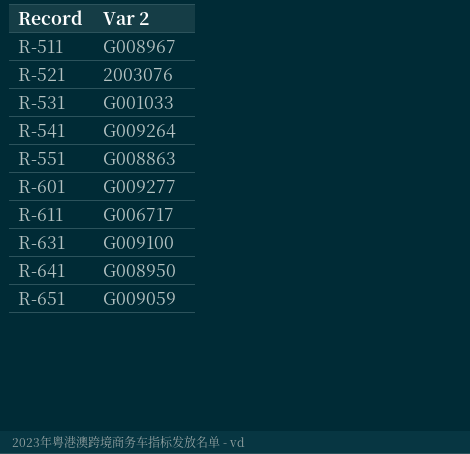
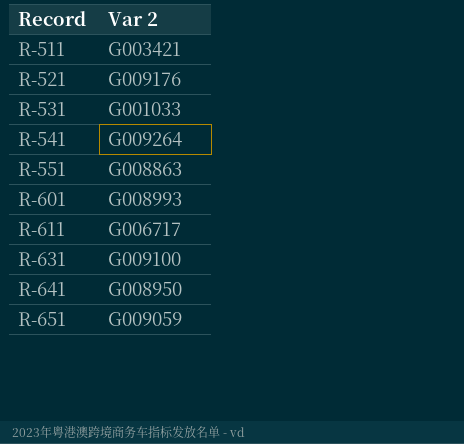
R-511 | Var 2: G008967 -> G003421
R-521 | Var 2: 2003076 -> G009176
R-601 | Var 2: G009277 -> G008993

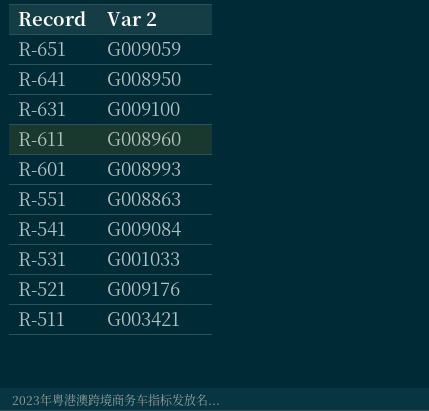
row order: Record ascending -> Record descending
R-611 | Var 2: G006717 -> G008960
R-541 | Var 2: G009264 -> G009084

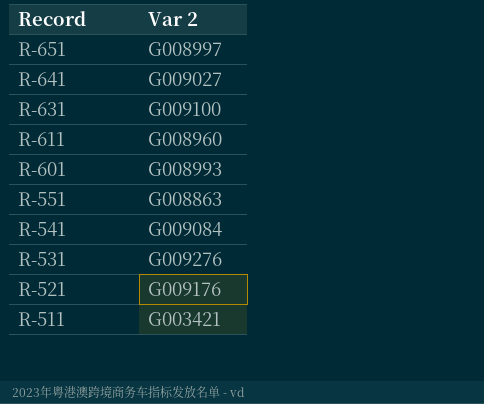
R-651 | Var 2: G009059 -> G008997
R-641 | Var 2: G008950 -> G009027
R-531 | Var 2: G001033 -> G009276

